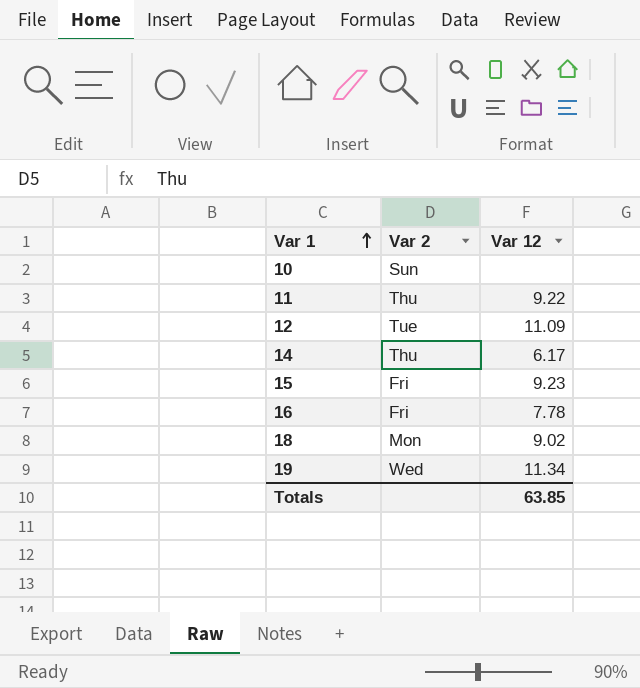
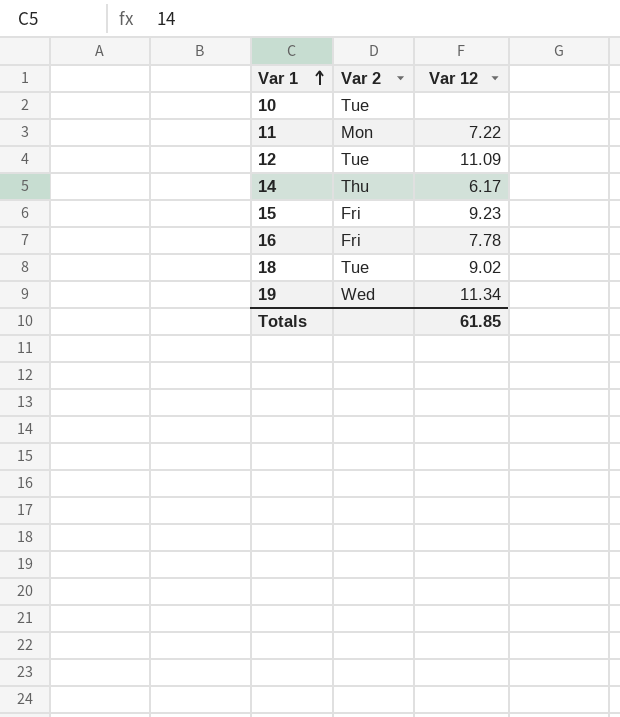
10 | Var 2: Sun -> Tue
11 | Var 2: Thu -> Mon
11 | Var 12: 9.22 -> 7.22
18 | Var 2: Mon -> Tue
Totals | Var 12: 63.85 -> 61.85

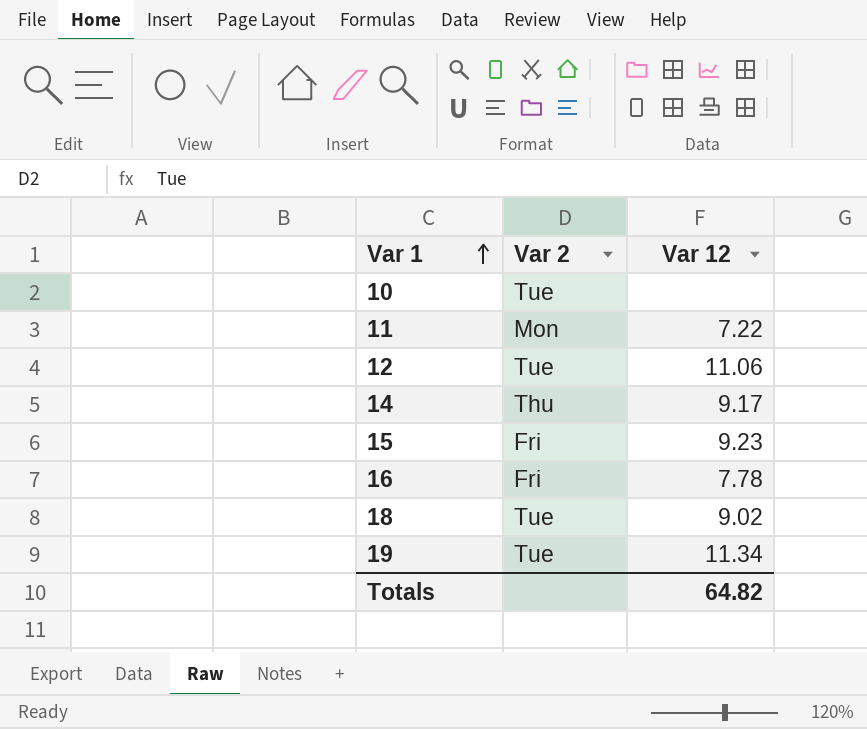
12 | Var 12: 11.09 -> 11.06
14 | Var 12: 6.17 -> 9.17
19 | Var 2: Wed -> Tue
Totals | Var 12: 61.85 -> 64.82

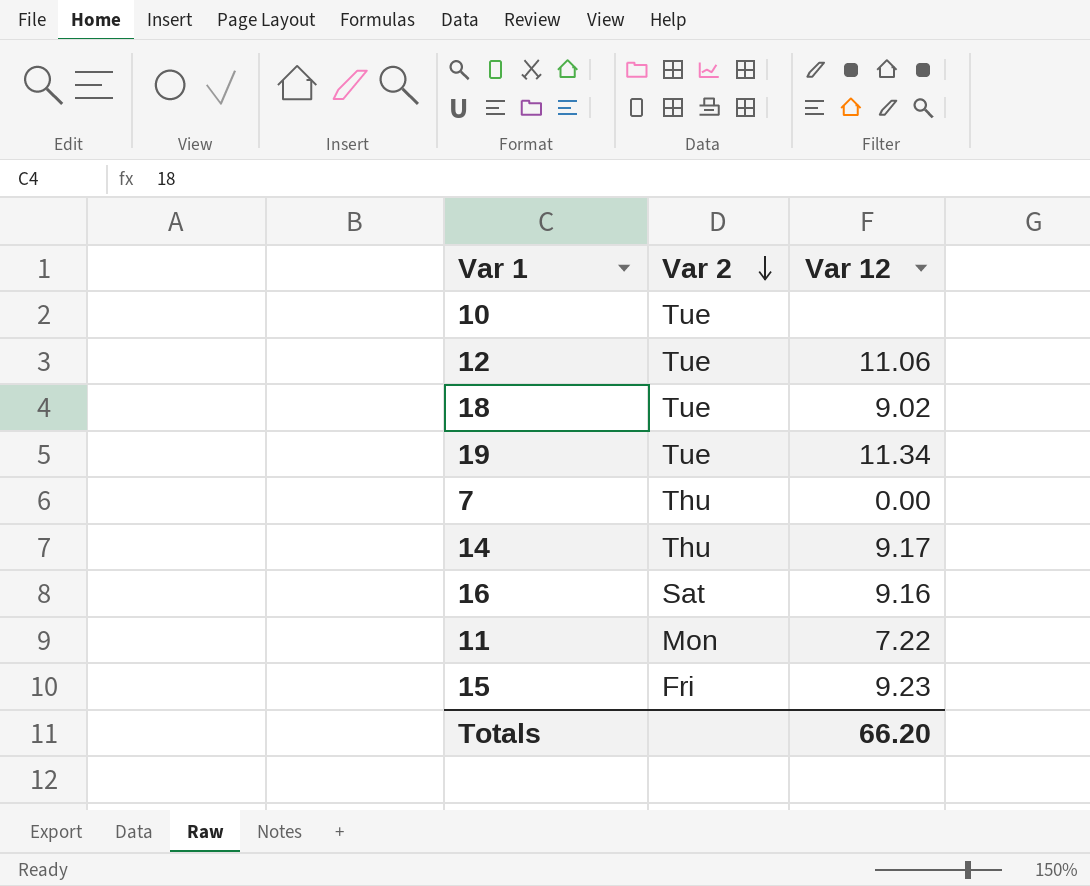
row order: Var 1 ascending -> Var 2 descending
row 7: none -> Thu | 0.00
16 | Var 2: Fri -> Sat
16 | Var 12: 7.78 -> 9.16
Totals | Var 12: 64.82 -> 66.20

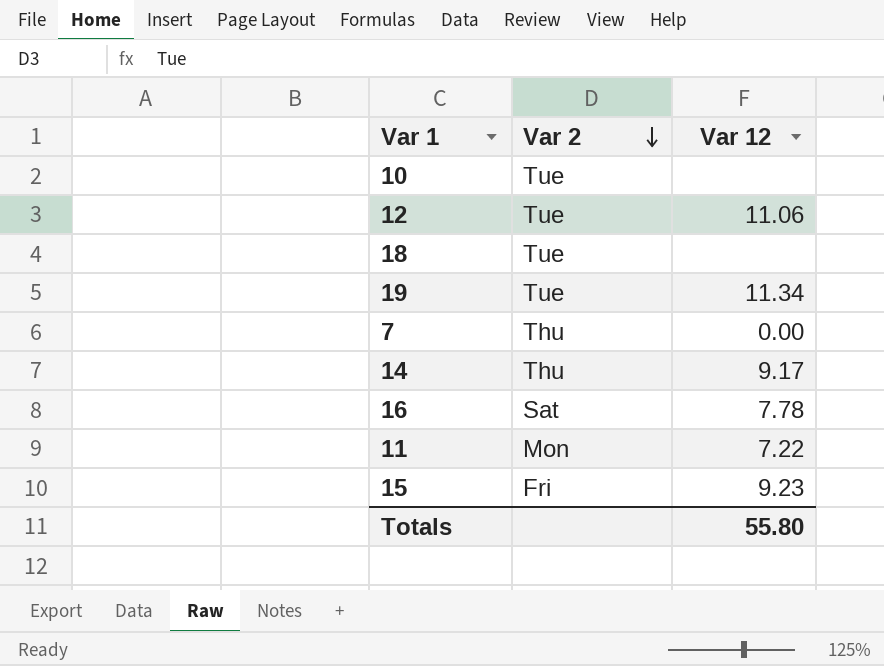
18 | Var 12: 9.02 -> none
16 | Var 12: 9.16 -> 7.78
Totals | Var 12: 66.20 -> 55.80

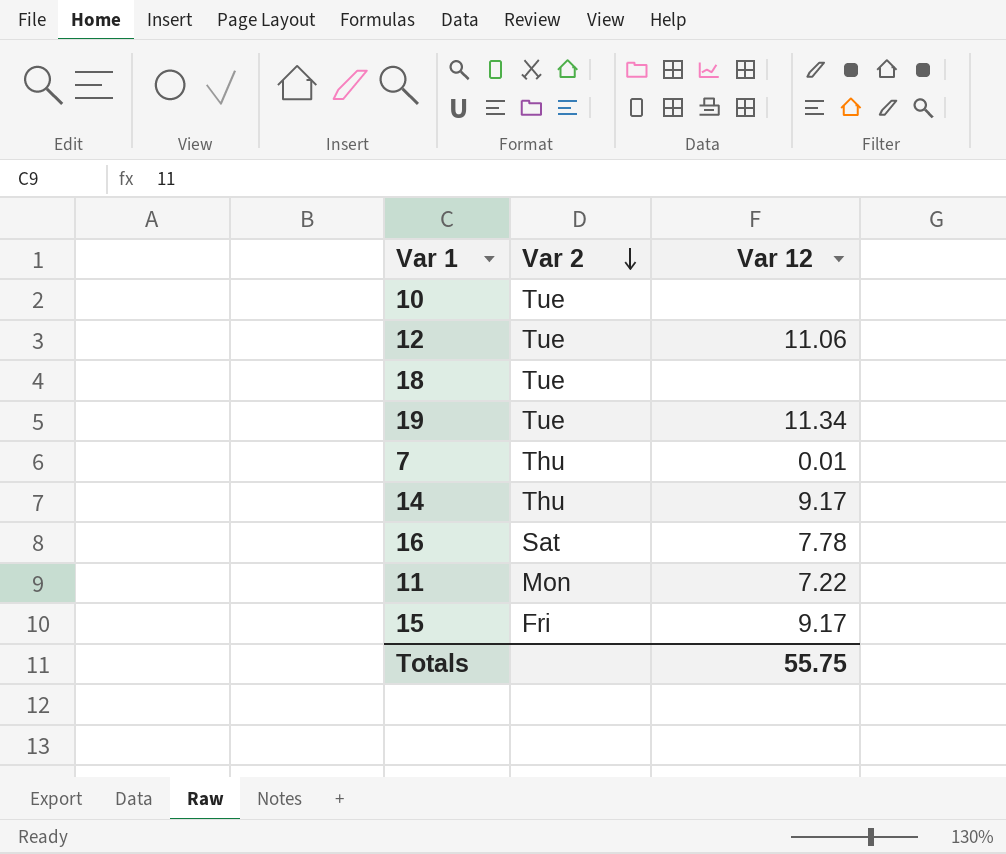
7 | Var 12: 0.00 -> 0.01
15 | Var 12: 9.23 -> 9.17
Totals | Var 12: 55.80 -> 55.75

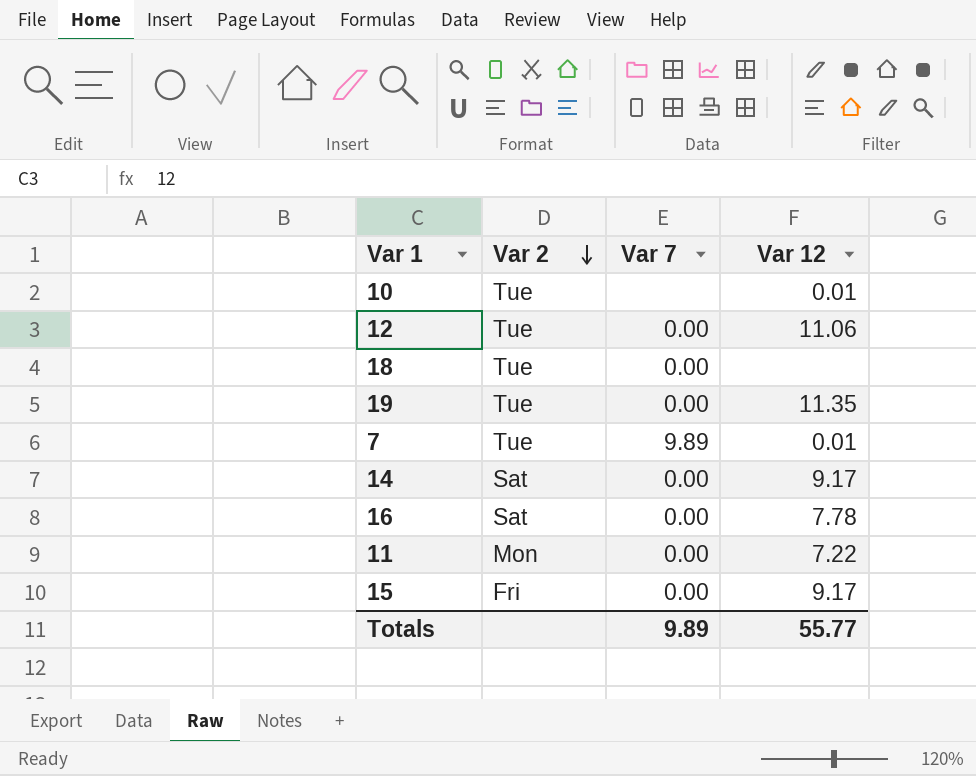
column Var 7 | position: none -> 3
10 | Var 12: none -> 0.01
19 | Var 12: 11.34 -> 11.35
7 | Var 2: Thu -> Tue
14 | Var 2: Thu -> Sat
Totals | Var 12: 55.75 -> 55.77

